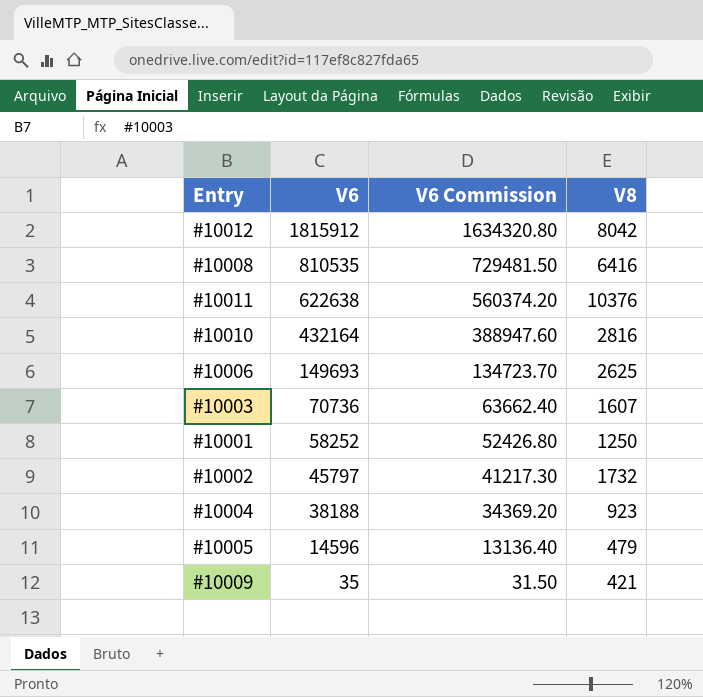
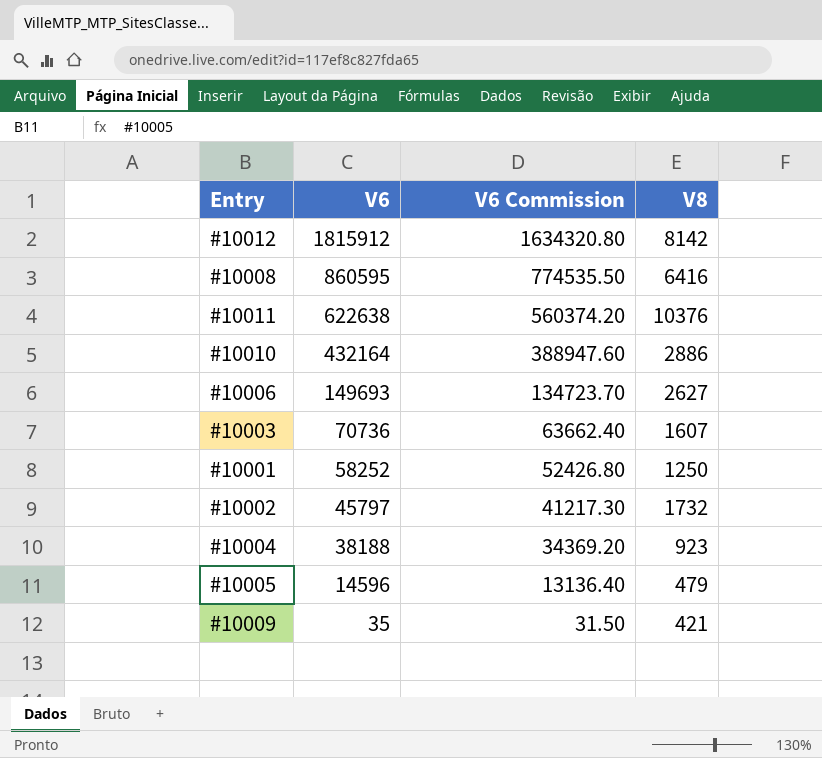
#10012 | V8: 8042 -> 8142
#10008 | V6: 810535 -> 860595
#10008 | V6 Commission: 729481.50 -> 774535.50
#10010 | V8: 2816 -> 2886
#10006 | V8: 2625 -> 2627

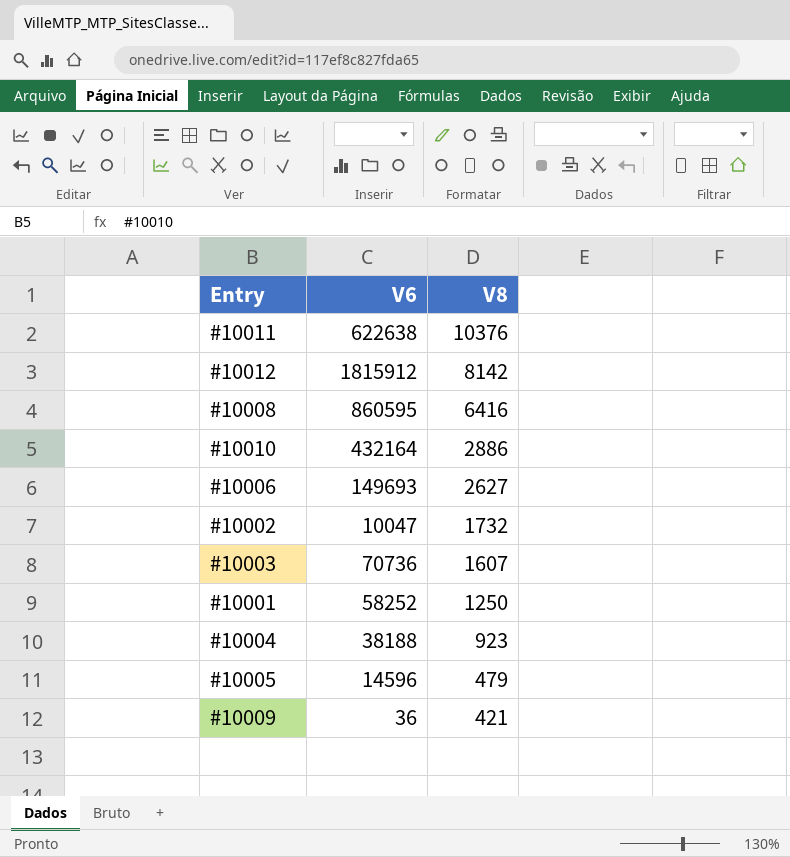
row order: V6 descending -> V8 descending
column V6 Commission | formula: [V6] * 0.9 -> none
#10002 | V6: 45797 -> 10047
#10009 | V6: 35 -> 36

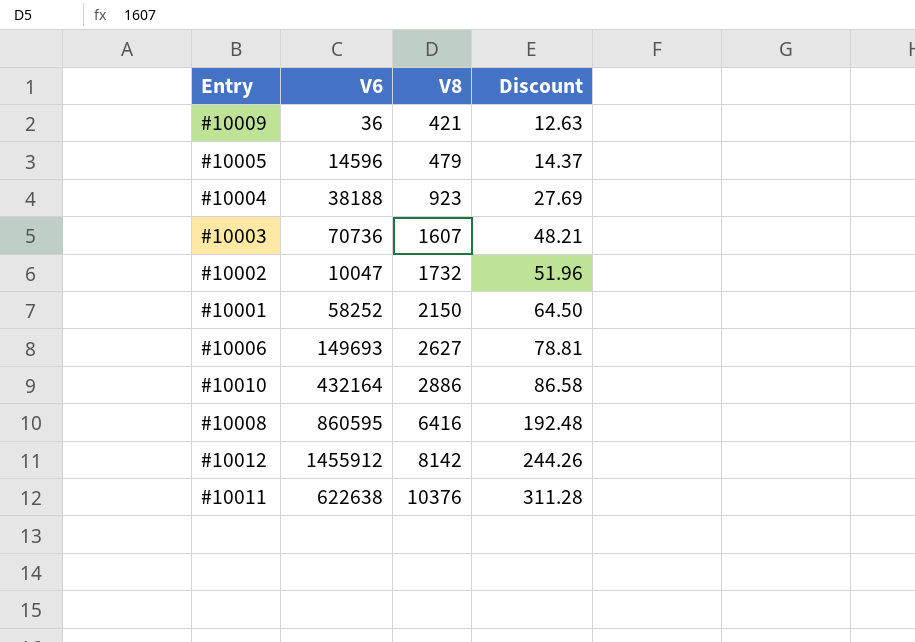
row order: V8 descending -> V8 ascending
column Discount | formula: none -> [V8] * 0.03
#10001 | V8: 1250 -> 2150
#10012 | V6: 1815912 -> 1455912

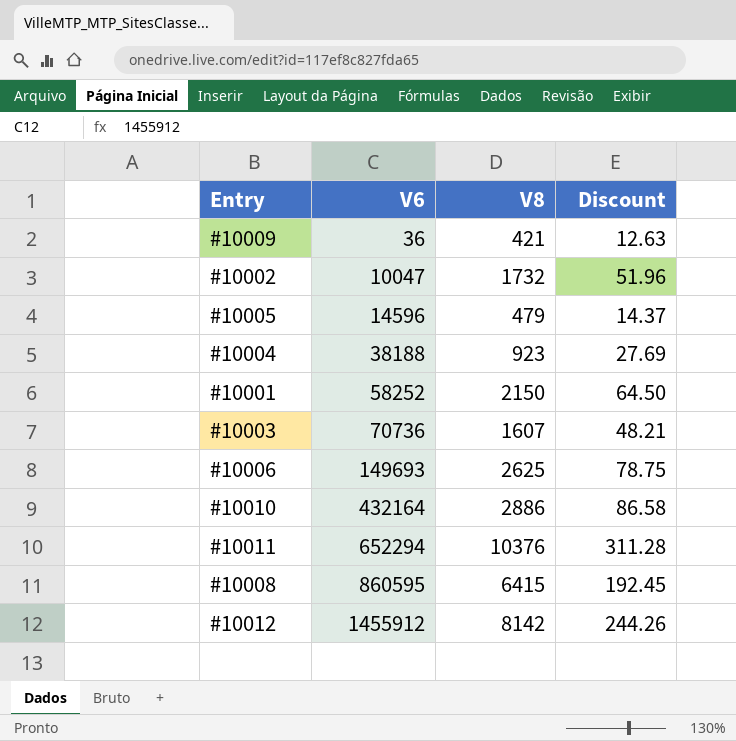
row order: V8 ascending -> V6 ascending
#10006 | V8: 2627 -> 2625
#10006 | Discount: 78.81 -> 78.75
#10011 | V6: 622638 -> 652294
#10008 | V8: 6416 -> 6415
#10008 | Discount: 192.48 -> 192.45

